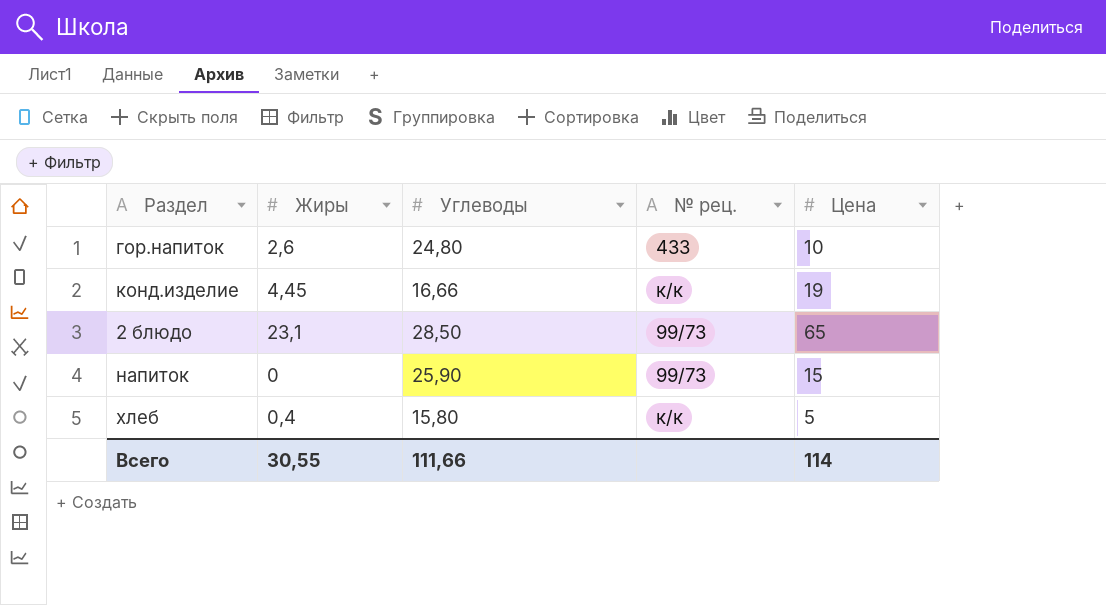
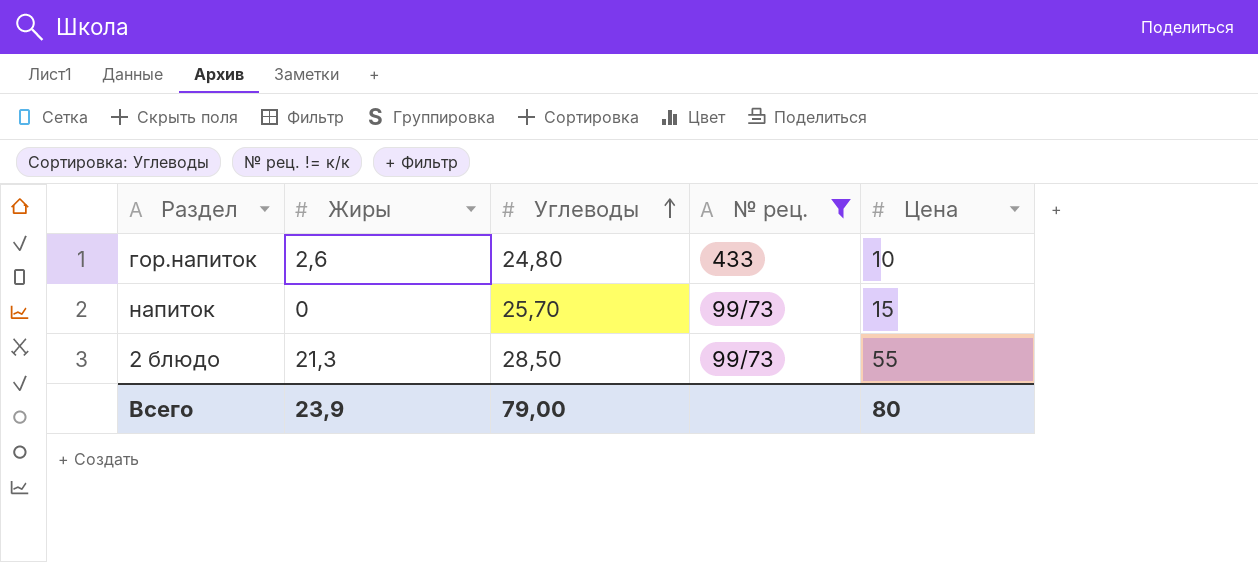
filter: none -> № рец. != к/к
row order: none -> Углеводы ascending
напиток | Углеводы: 25,90 -> 25,70
2 блюдо | Жиры: 23,1 -> 21,3
2 блюдо | Цена: 65 -> 55
Всего | Жиры: 30,55 -> 23,9
Всего | Углеводы: 111,66 -> 79,00
Всего | Цена: 114 -> 80

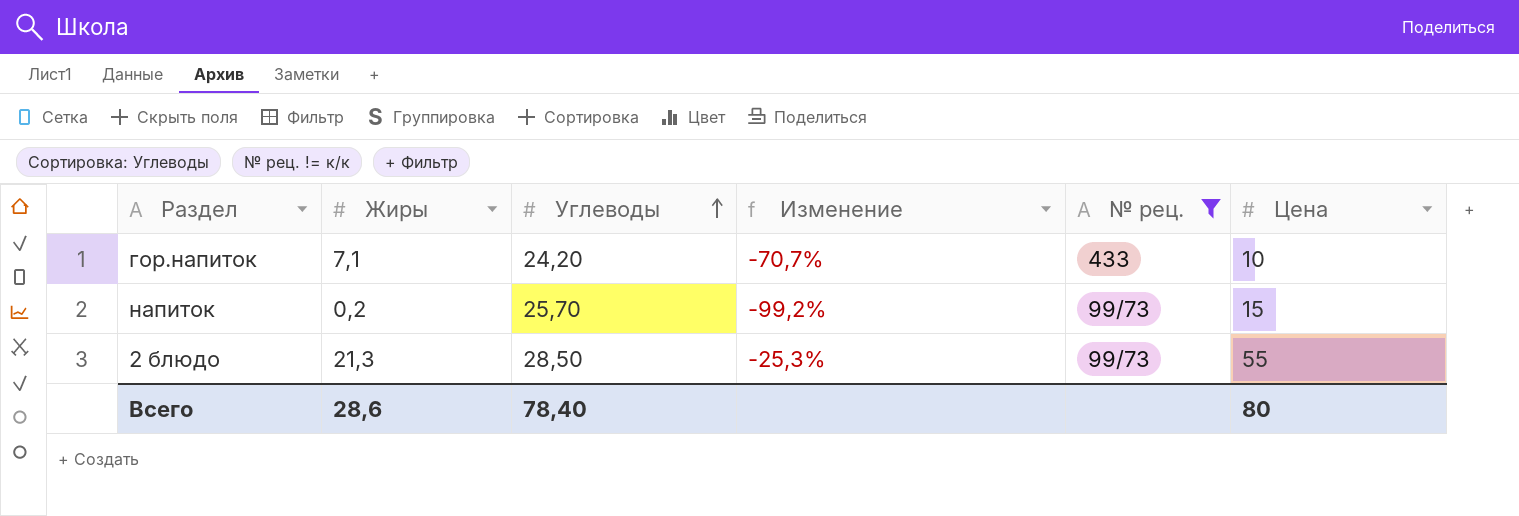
column Изменение | formula: none -> ([Жиры] - [Углеводы]) / [Углеводы]
гор.напиток | Жиры: 2,6 -> 7,1
гор.напиток | Углеводы: 24,80 -> 24,20
напиток | Жиры: 0 -> 0,2
Всего | Жиры: 23,9 -> 28,6
Всего | Углеводы: 79,00 -> 78,40

